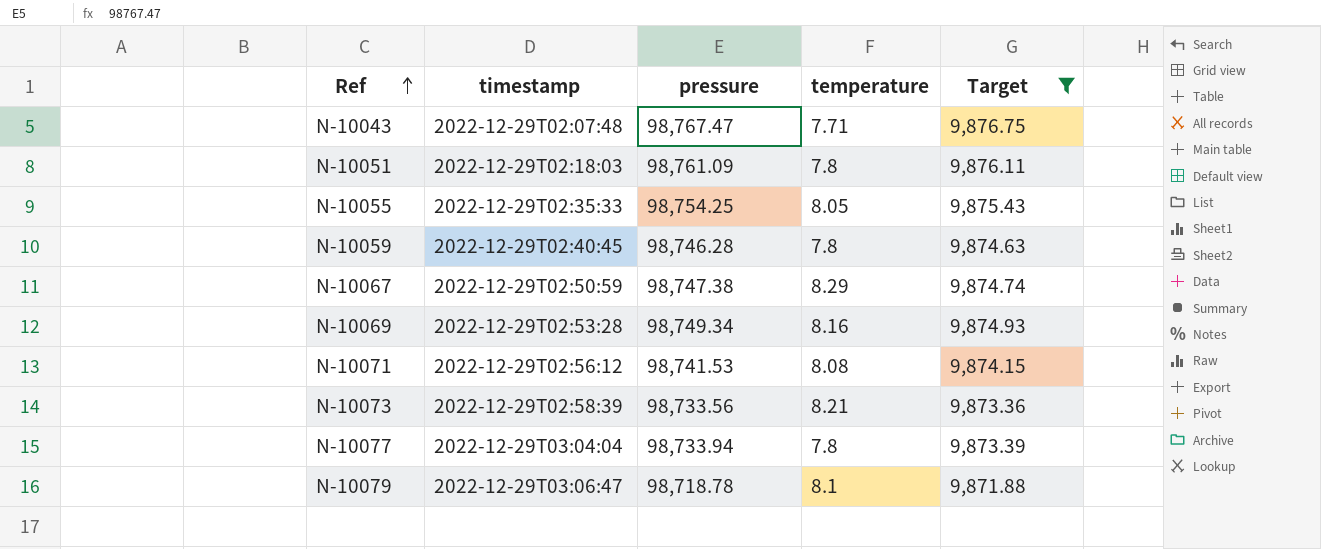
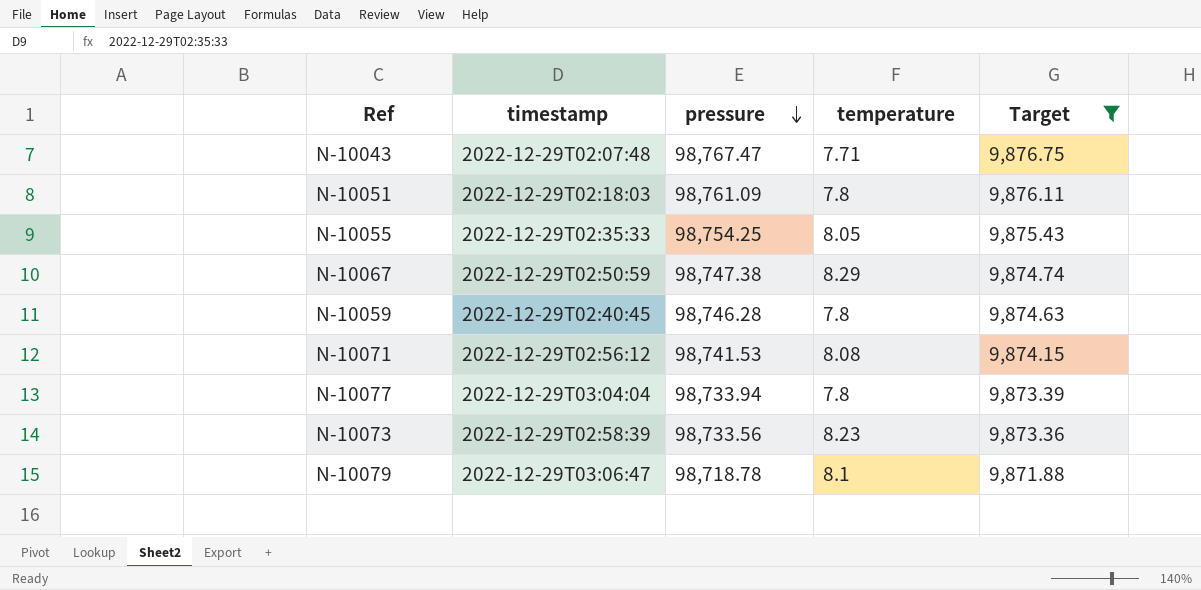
row order: Ref ascending -> pressure descending
row N-10069: 2022-12-29T02:53:28 | 98,749.34 | 8.16 | 9,874.93 -> none
N-10073 | temperature: 8.21 -> 8.23

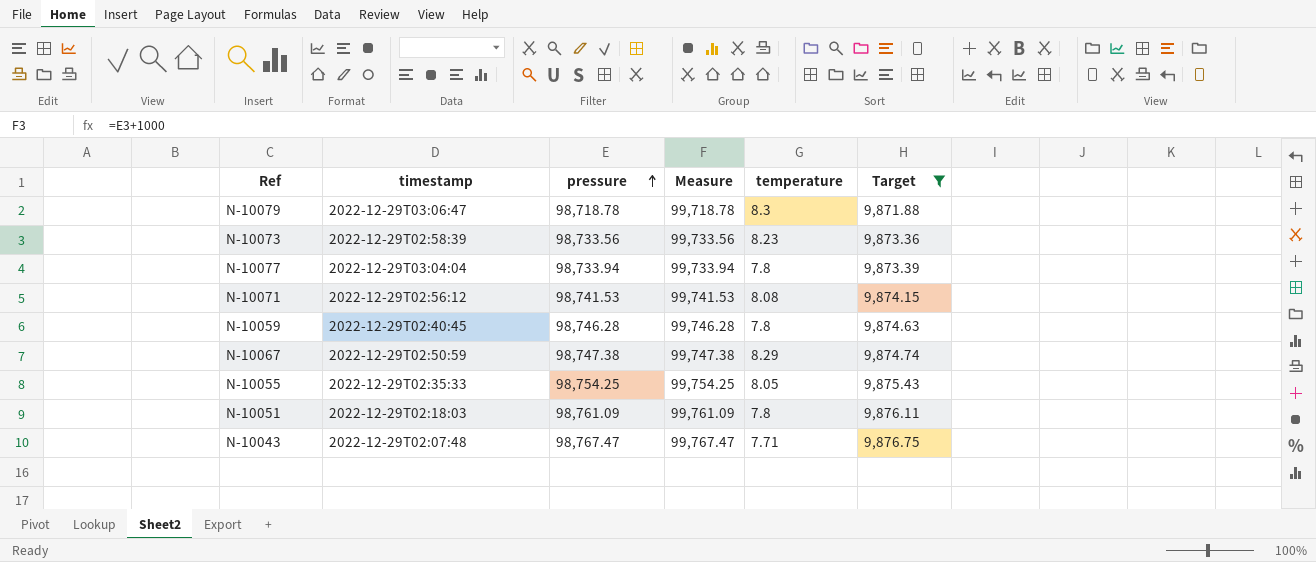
row order: pressure descending -> pressure ascending
column Measure | formula: none -> [pressure] + 1000
N-10079 | temperature: 8.1 -> 8.3

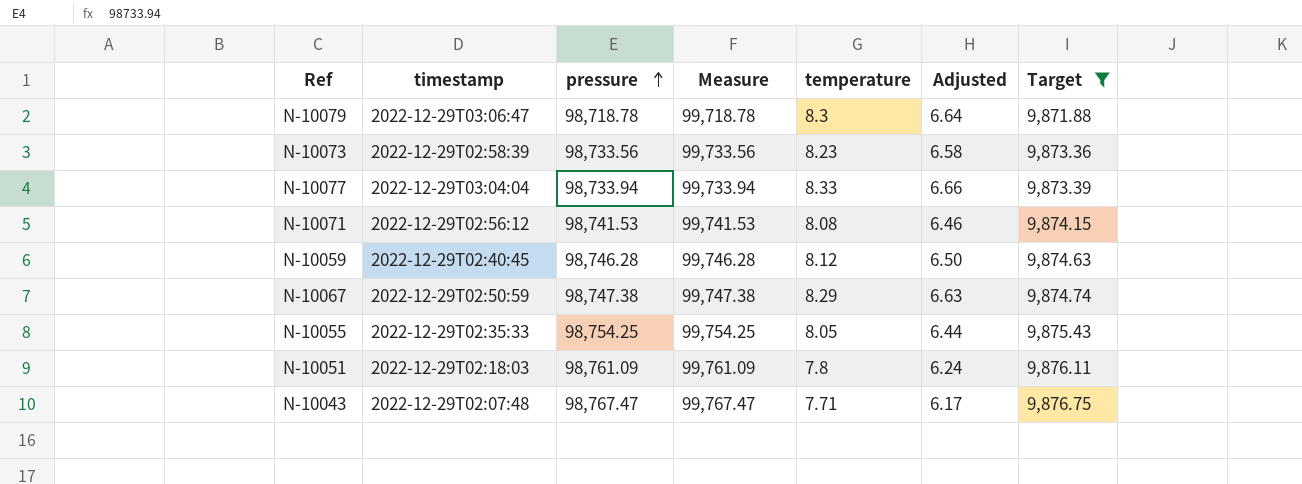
column Adjusted | formula: none -> [temperature] * 0.8
N-10077 | temperature: 7.8 -> 8.33
N-10059 | temperature: 7.8 -> 8.12

